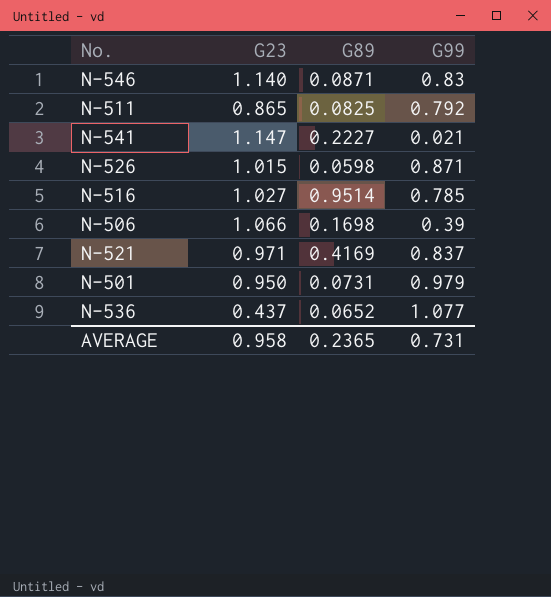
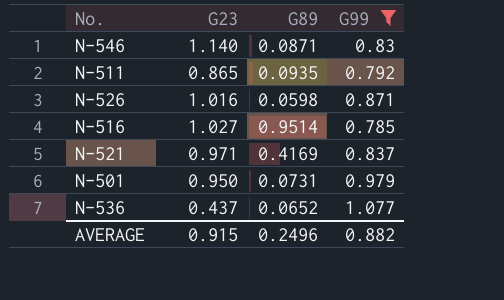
filter: none -> G99 >= 0.785
N-511 | G89: 0.0825 -> 0.0935
N-526 | G23: 1.015 -> 1.016
AVERAGE | G23: 0.958 -> 0.915
AVERAGE | G89: 0.2365 -> 0.2496
AVERAGE | G99: 0.731 -> 0.882

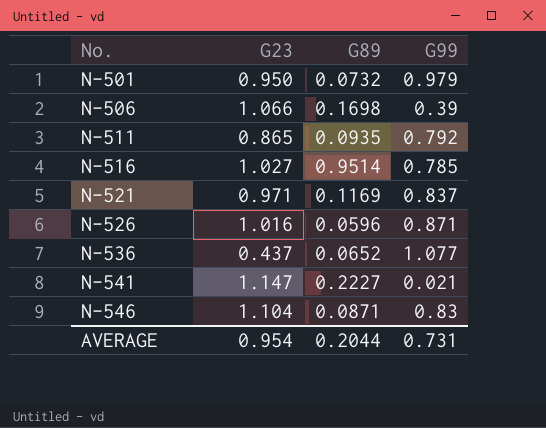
filter: G99 >= 0.785 -> none
row order: none -> No. ascending
N-501 | G89: 0.0731 -> 0.0732
N-521 | G89: 0.4169 -> 0.1169
N-526 | G89: 0.0598 -> 0.0596
N-546 | G23: 1.140 -> 1.104
AVERAGE | G23: 0.915 -> 0.954
AVERAGE | G89: 0.2496 -> 0.2044
AVERAGE | G99: 0.882 -> 0.731

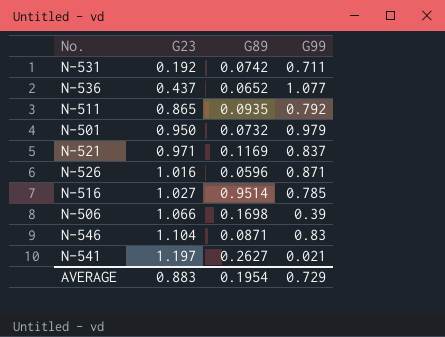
row order: No. ascending -> G23 ascending
row N-531: none -> 0.192 | 0.0742 | 0.711
N-541 | G23: 1.147 -> 1.197
N-541 | G89: 0.2227 -> 0.2627
AVERAGE | G23: 0.954 -> 0.883
AVERAGE | G89: 0.2044 -> 0.1954
AVERAGE | G99: 0.731 -> 0.729

